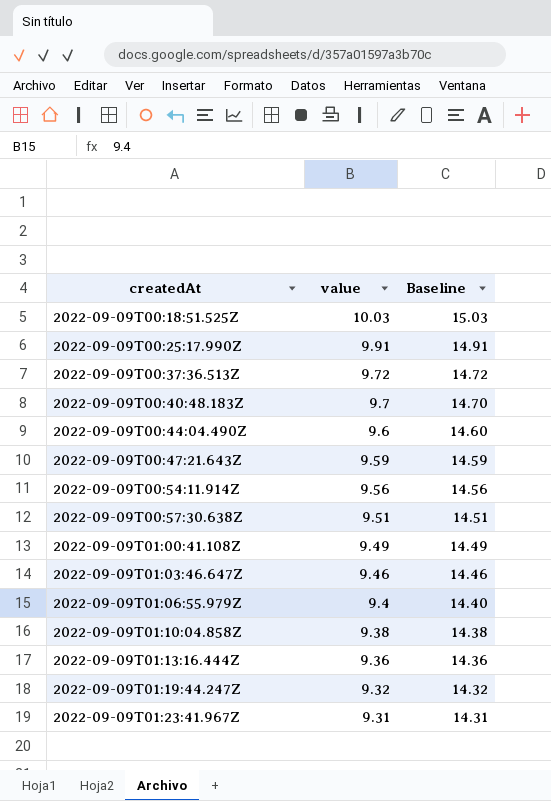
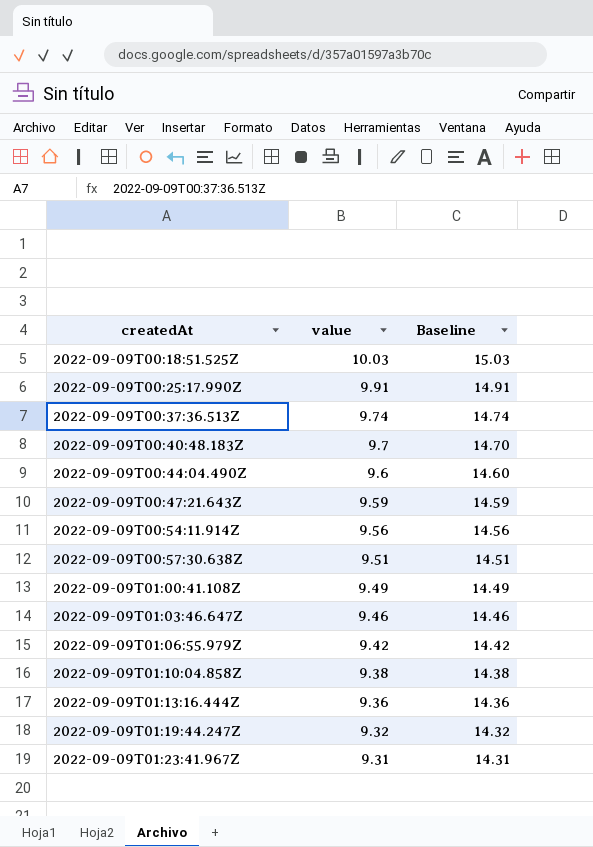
2022-09-09T00:37:36.513Z | value: 9.72 -> 9.74
2022-09-09T00:37:36.513Z | Baseline: 14.72 -> 14.74
2022-09-09T01:06:55.979Z | value: 9.4 -> 9.42
2022-09-09T01:06:55.979Z | Baseline: 14.40 -> 14.42

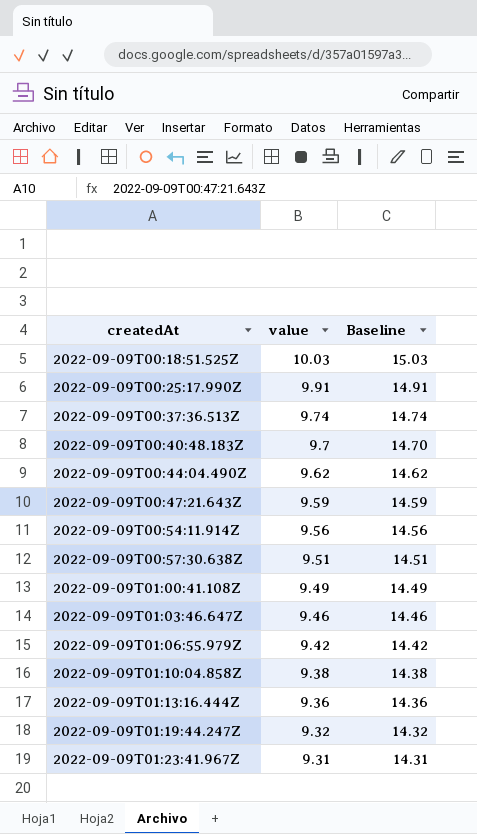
2022-09-09T00:44:04.490Z | value: 9.6 -> 9.62
2022-09-09T00:44:04.490Z | Baseline: 14.60 -> 14.62

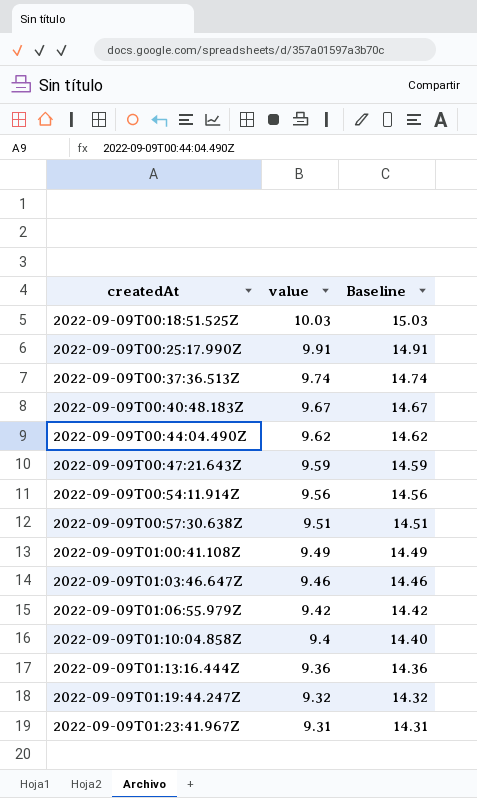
2022-09-09T00:40:48.183Z | value: 9.7 -> 9.67
2022-09-09T00:40:48.183Z | Baseline: 14.70 -> 14.67
2022-09-09T01:10:04.858Z | value: 9.38 -> 9.4
2022-09-09T01:10:04.858Z | Baseline: 14.38 -> 14.40

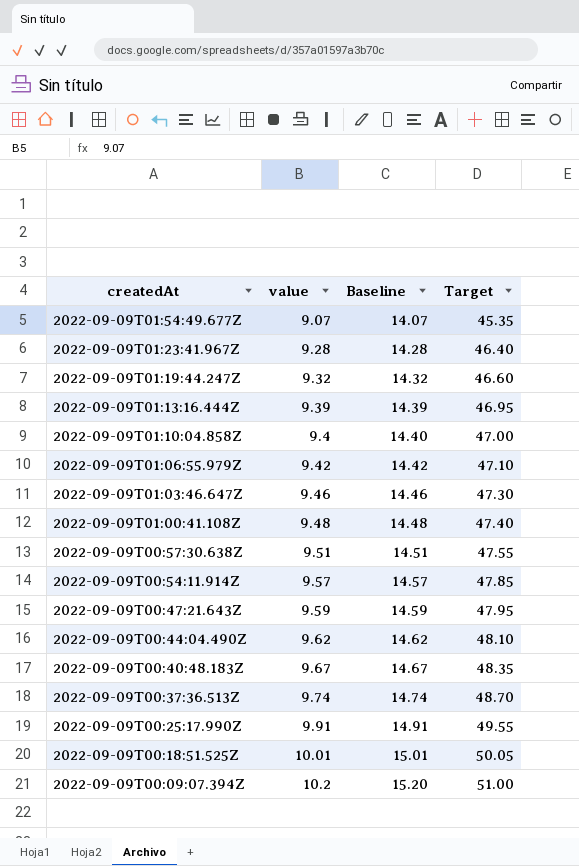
row order: createdAt ascending -> createdAt descending
column Target | formula: none -> [value] * 5
row 2022-09-09T01:54:49.677Z: none -> 9.07 | 14.07 | 45.35
2022-09-09T01:23:41.967Z | value: 9.31 -> 9.28
2022-09-09T01:23:41.967Z | Baseline: 14.31 -> 14.28
2022-09-09T01:13:16.444Z | value: 9.36 -> 9.39
2022-09-09T01:13:16.444Z | Baseline: 14.36 -> 14.39
2022-09-09T01:00:41.108Z | value: 9.49 -> 9.48
2022-09-09T01:00:41.108Z | Baseline: 14.49 -> 14.48
2022-09-09T00:54:11.914Z | value: 9.56 -> 9.57
2022-09-09T00:54:11.914Z | Baseline: 14.56 -> 14.57
2022-09-09T00:18:51.525Z | value: 10.03 -> 10.01
2022-09-09T00:18:51.525Z | Baseline: 15.03 -> 15.01
row 2022-09-09T00:09:07.394Z: none -> 10.2 | 15.20 | 51.00

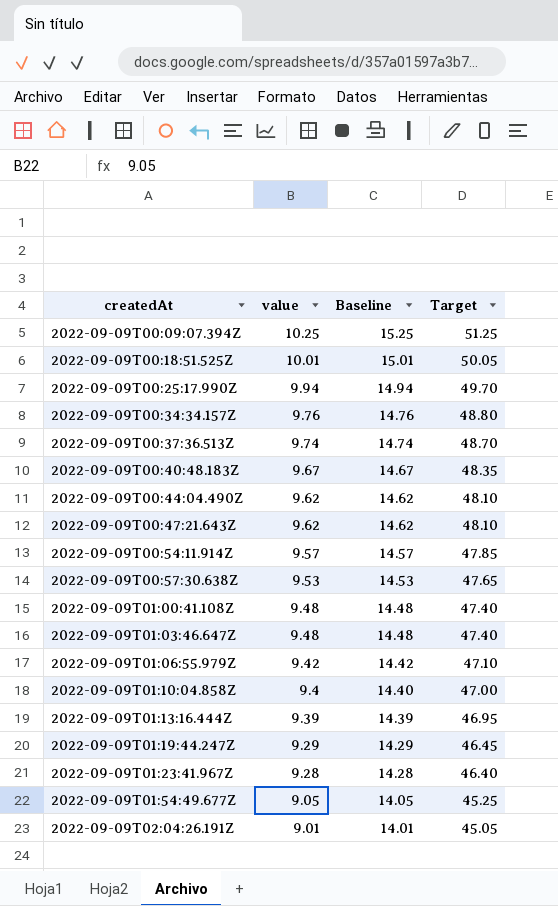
row order: createdAt descending -> createdAt ascending
2022-09-09T00:09:07.394Z | value: 10.2 -> 10.25
2022-09-09T00:09:07.394Z | Baseline: 15.20 -> 15.25
2022-09-09T00:09:07.394Z | Target: 51.00 -> 51.25
2022-09-09T00:25:17.990Z | value: 9.91 -> 9.94
2022-09-09T00:25:17.990Z | Baseline: 14.91 -> 14.94
2022-09-09T00:25:17.990Z | Target: 49.55 -> 49.70
row 2022-09-09T00:34:34.157Z: none -> 9.76 | 14.76 | 48.80
2022-09-09T00:47:21.643Z | value: 9.59 -> 9.62
2022-09-09T00:47:21.643Z | Baseline: 14.59 -> 14.62
2022-09-09T00:47:21.643Z | Target: 47.95 -> 48.10
2022-09-09T00:57:30.638Z | value: 9.51 -> 9.53
2022-09-09T00:57:30.638Z | Baseline: 14.51 -> 14.53
2022-09-09T00:57:30.638Z | Target: 47.55 -> 47.65
2022-09-09T01:03:46.647Z | value: 9.46 -> 9.48
2022-09-09T01:03:46.647Z | Baseline: 14.46 -> 14.48
2022-09-09T01:03:46.647Z | Target: 47.30 -> 47.40
2022-09-09T01:19:44.247Z | value: 9.32 -> 9.29
2022-09-09T01:19:44.247Z | Baseline: 14.32 -> 14.29
2022-09-09T01:19:44.247Z | Target: 46.60 -> 46.45
2022-09-09T01:54:49.677Z | value: 9.07 -> 9.05
2022-09-09T01:54:49.677Z | Baseline: 14.07 -> 14.05
2022-09-09T01:54:49.677Z | Target: 45.35 -> 45.25
row 2022-09-09T02:04:26.191Z: none -> 9.01 | 14.01 | 45.05

